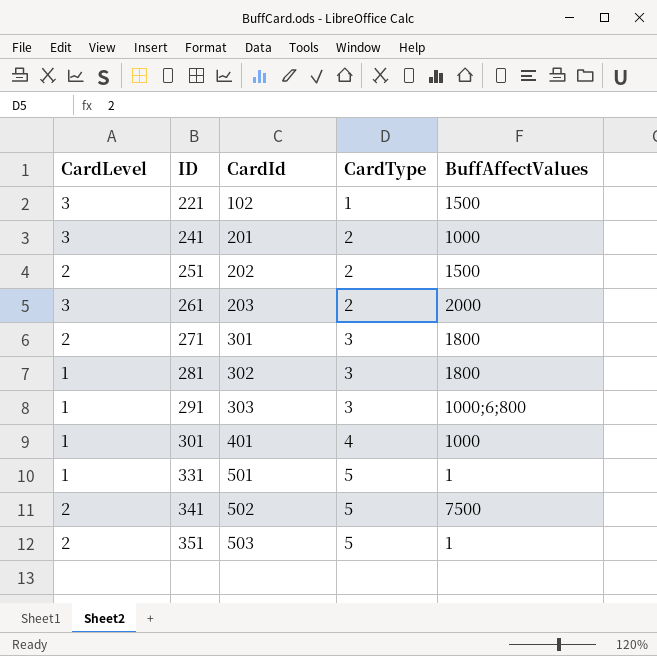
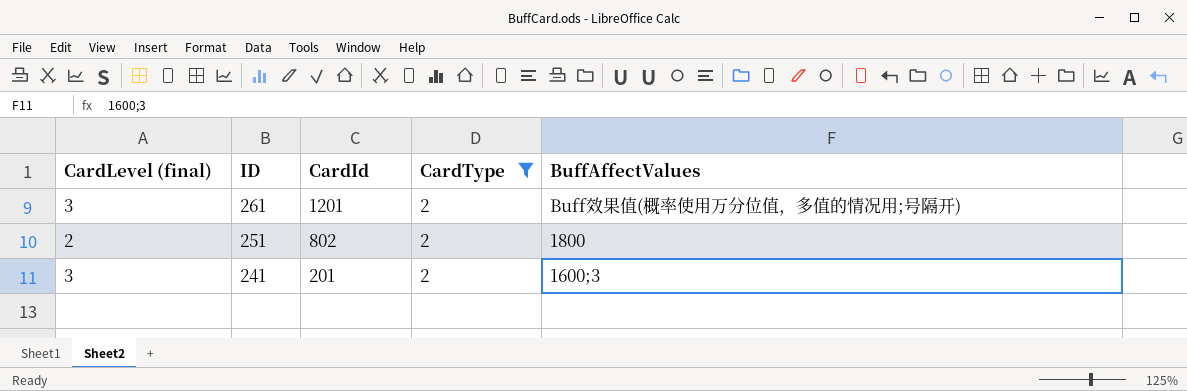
filter: none -> CardType = 2
row order: ID ascending -> ID descending
column name: CardLevel -> CardLevel (final)
261 | CardId: 203 -> 1201
261 | BuffAffectValues: 2000 -> Buff效果值(概率使用万分位值，多值的情况用;号隔开)
251 | CardId: 202 -> 802
251 | BuffAffectValues: 1500 -> 1800
241 | BuffAffectValues: 1000 -> 1600;3

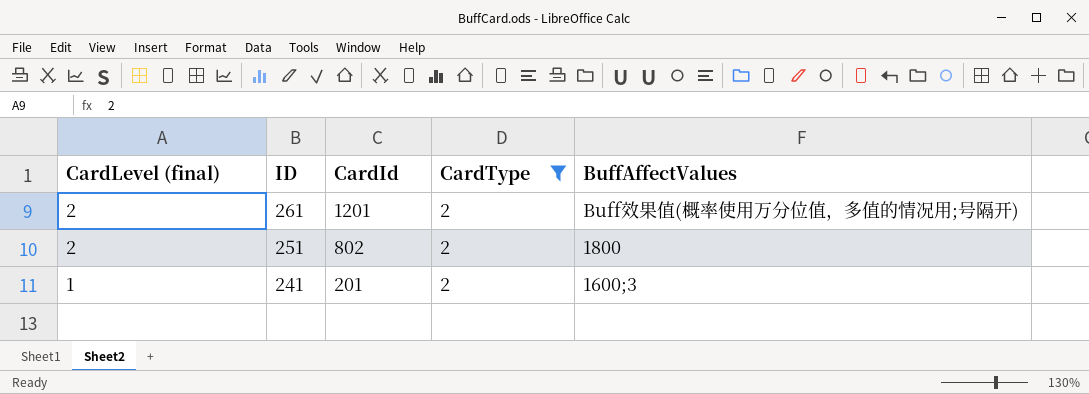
261 | CardLevel (final): 3 -> 2
241 | CardLevel (final): 3 -> 1

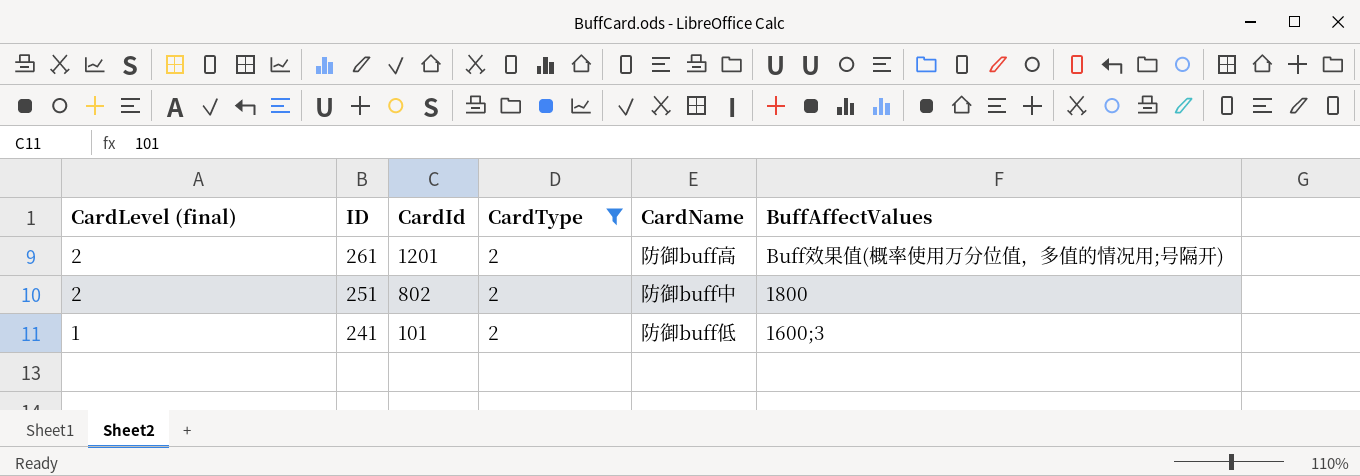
column CardName | position: none -> 5
241 | CardId: 201 -> 101

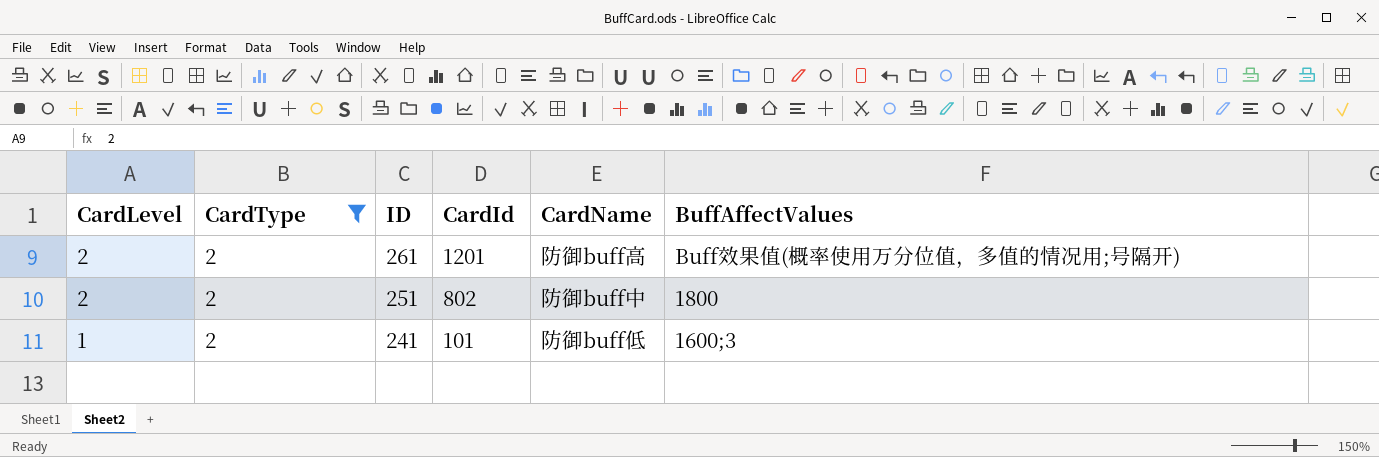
column name: CardLevel (final) -> CardLevel
column CardType | position: 4 -> 2

